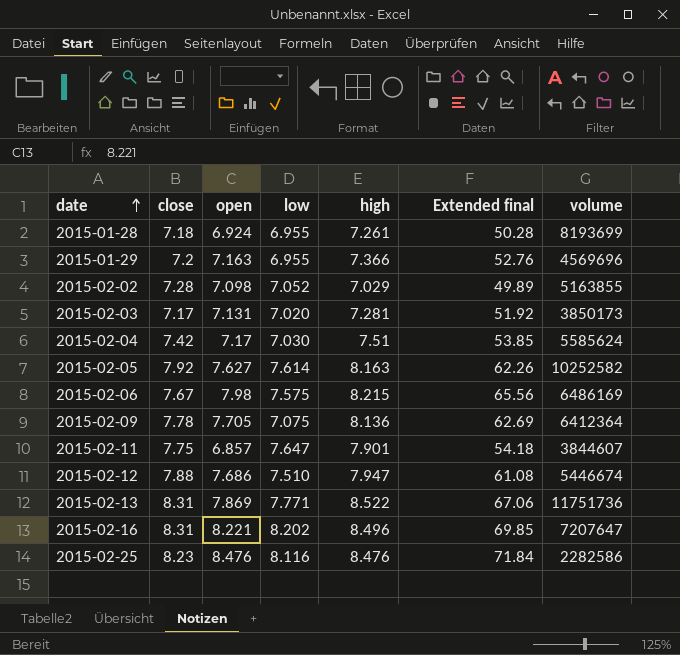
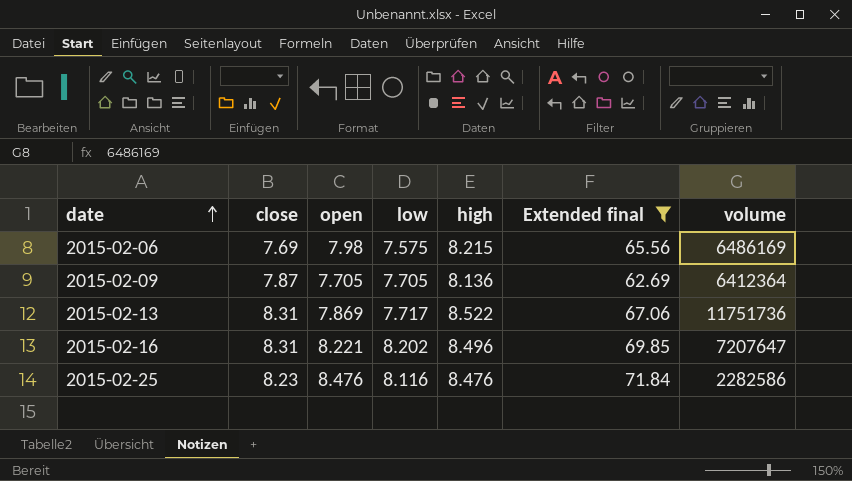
filter: none -> Extended final >= 62.69
2015-02-06 | close: 7.67 -> 7.69
2015-02-09 | close: 7.78 -> 7.87
2015-02-09 | low: 7.075 -> 7.705
2015-02-13 | low: 7.771 -> 7.717

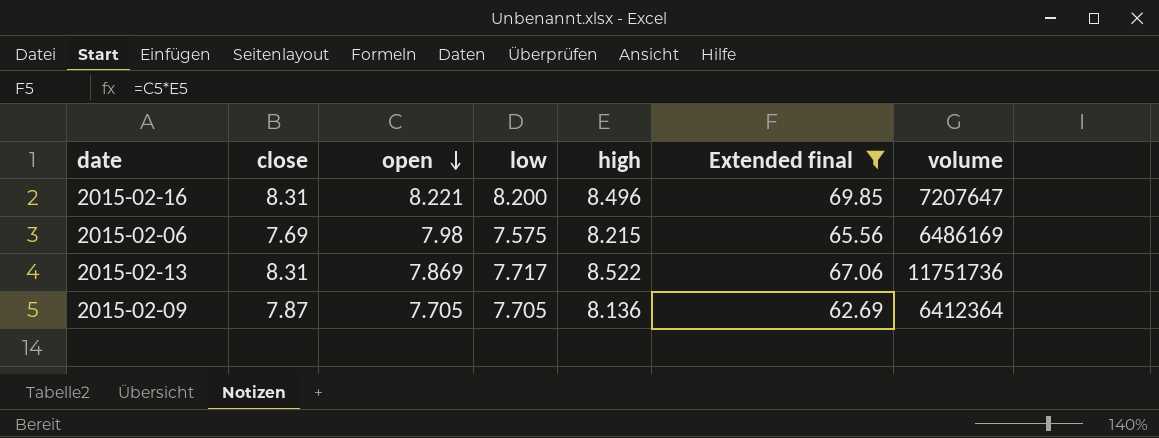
row order: date ascending -> open descending
row 2015-02-25: 8.23 | 8.476 | 8.116 | 8.476 | 71.84 | 2282586 -> none
2015-02-16 | low: 8.202 -> 8.200

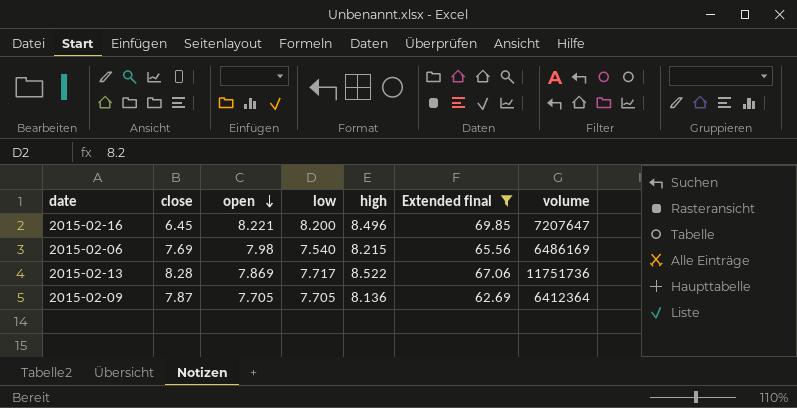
2015-02-16 | close: 8.31 -> 6.45
2015-02-06 | low: 7.575 -> 7.540
2015-02-13 | close: 8.31 -> 8.28

